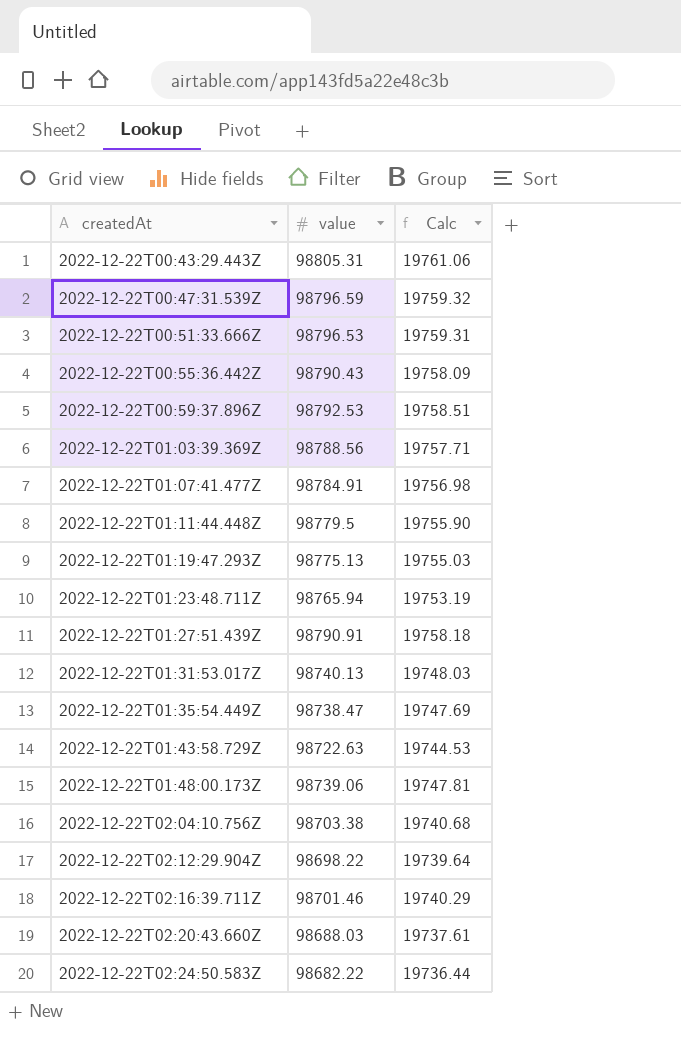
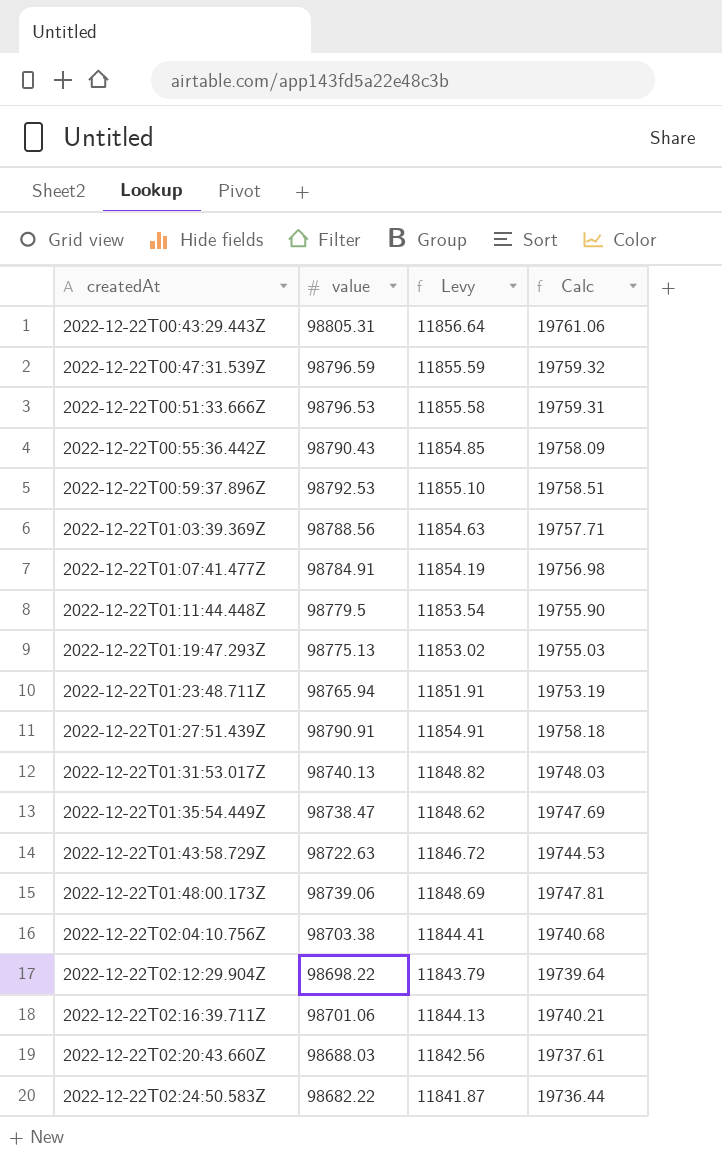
column Levy | formula: none -> [value] * 0.12
2022-12-22T02:16:39.711Z | value: 98701.46 -> 98701.06
2022-12-22T02:16:39.711Z | Calc: 19740.29 -> 19740.21

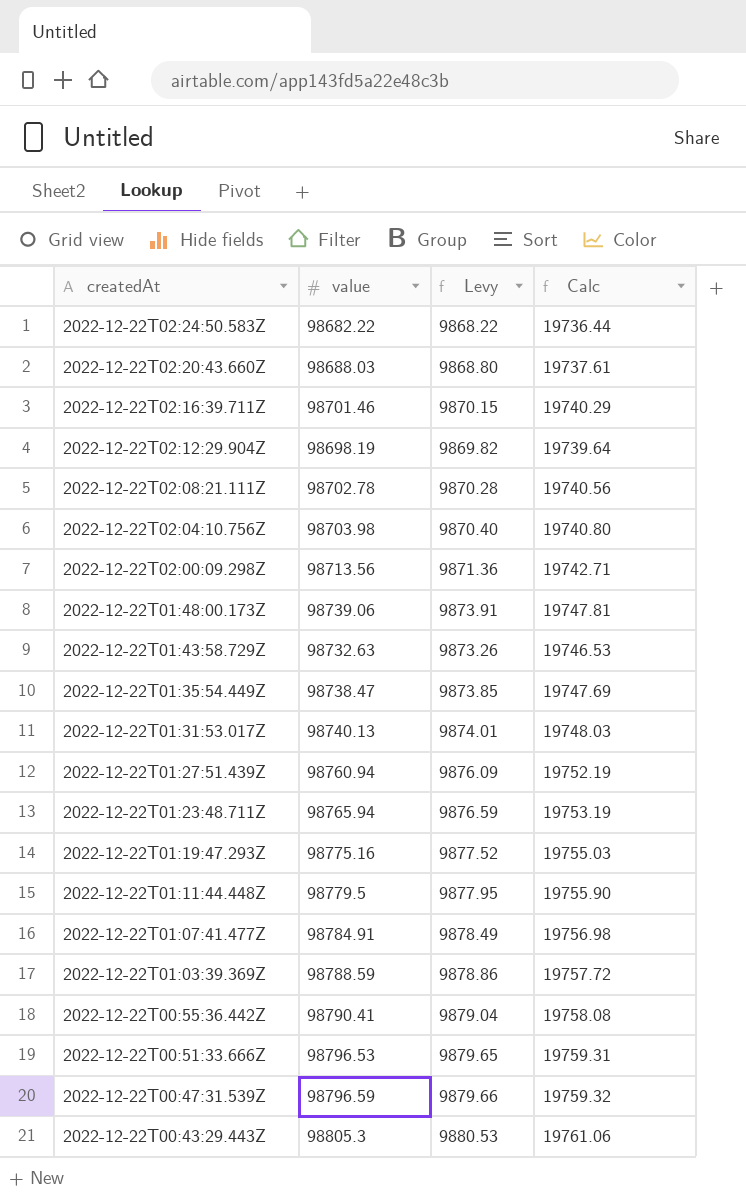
row order: createdAt ascending -> createdAt descending
column Levy | formula: [value] * 0.12 -> [value] * 0.1
row 2022-12-22T00:59:37.896Z: 98792.53 | 11855.10 | 19758.51 -> none
2022-12-22T02:16:39.711Z | value: 98701.06 -> 98701.46
2022-12-22T02:16:39.711Z | Calc: 19740.21 -> 19740.29
2022-12-22T02:12:29.904Z | value: 98698.22 -> 98698.19
row 2022-12-22T02:08:21.111Z: none -> 98702.78 | 9870.28 | 19740.56
2022-12-22T02:04:10.756Z | value: 98703.38 -> 98703.98
2022-12-22T02:04:10.756Z | Calc: 19740.68 -> 19740.80
row 2022-12-22T02:00:09.298Z: none -> 98713.56 | 9871.36 | 19742.71
2022-12-22T01:43:58.729Z | value: 98722.63 -> 98732.63
2022-12-22T01:43:58.729Z | Calc: 19744.53 -> 19746.53
2022-12-22T01:27:51.439Z | value: 98790.91 -> 98760.94
2022-12-22T01:27:51.439Z | Calc: 19758.18 -> 19752.19
2022-12-22T01:19:47.293Z | value: 98775.13 -> 98775.16
2022-12-22T01:03:39.369Z | value: 98788.56 -> 98788.59
2022-12-22T01:03:39.369Z | Calc: 19757.71 -> 19757.72
2022-12-22T00:55:36.442Z | value: 98790.43 -> 98790.41
2022-12-22T00:55:36.442Z | Calc: 19758.09 -> 19758.08
2022-12-22T00:43:29.443Z | value: 98805.31 -> 98805.3

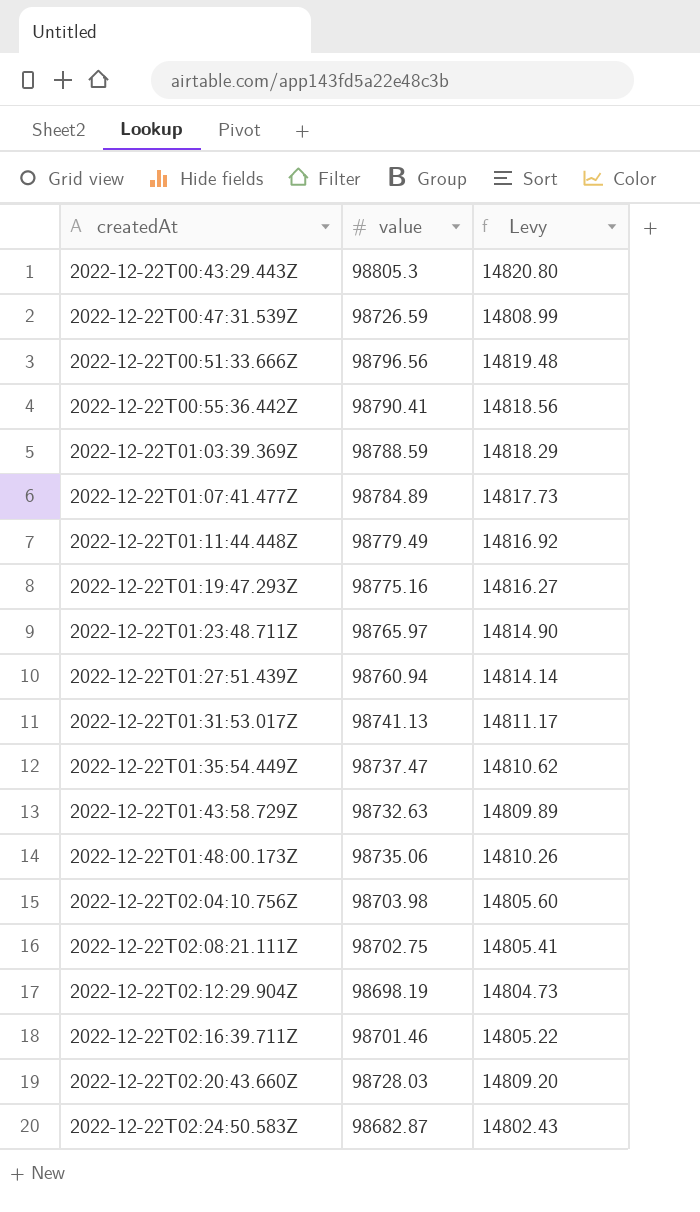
row order: createdAt descending -> createdAt ascending
column Calc | formula: [value] * 0.2 -> none
column Levy | formula: [value] * 0.1 -> [value] * 0.15
row 2022-12-22T02:00:09.298Z: 98713.56 | 9871.36 | 19742.71 -> none
2022-12-22T00:47:31.539Z | value: 98796.59 -> 98726.59
2022-12-22T00:51:33.666Z | value: 98796.53 -> 98796.56
2022-12-22T01:07:41.477Z | value: 98784.91 -> 98784.89
2022-12-22T01:11:44.448Z | value: 98779.5 -> 98779.49
2022-12-22T01:23:48.711Z | value: 98765.94 -> 98765.97
2022-12-22T01:31:53.017Z | value: 98740.13 -> 98741.13
2022-12-22T01:35:54.449Z | value: 98738.47 -> 98737.47
2022-12-22T01:48:00.173Z | value: 98739.06 -> 98735.06
2022-12-22T02:08:21.111Z | value: 98702.78 -> 98702.75
2022-12-22T02:20:43.660Z | value: 98688.03 -> 98728.03
2022-12-22T02:24:50.583Z | value: 98682.22 -> 98682.87

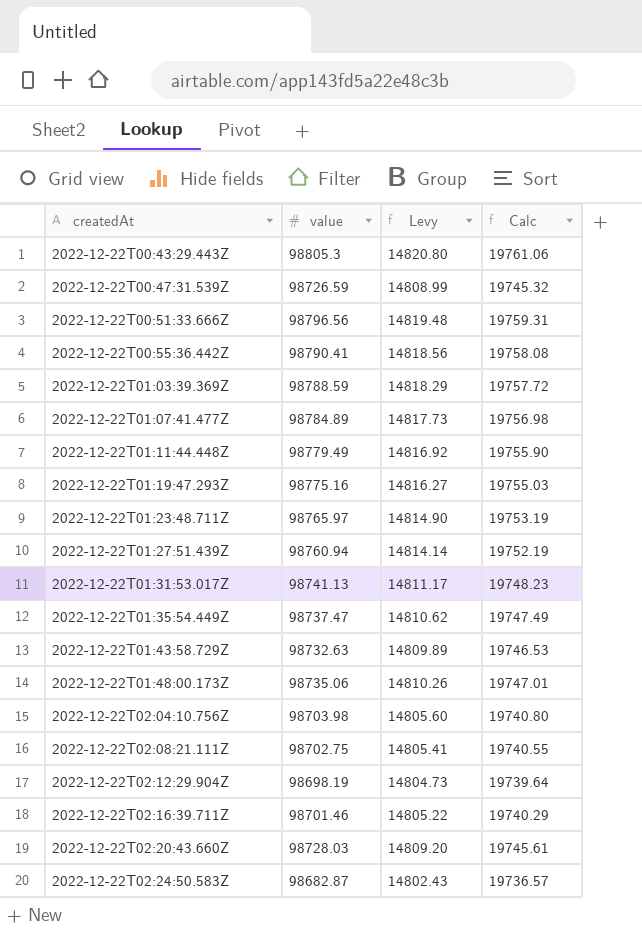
column Calc | formula: none -> [value] * 0.2

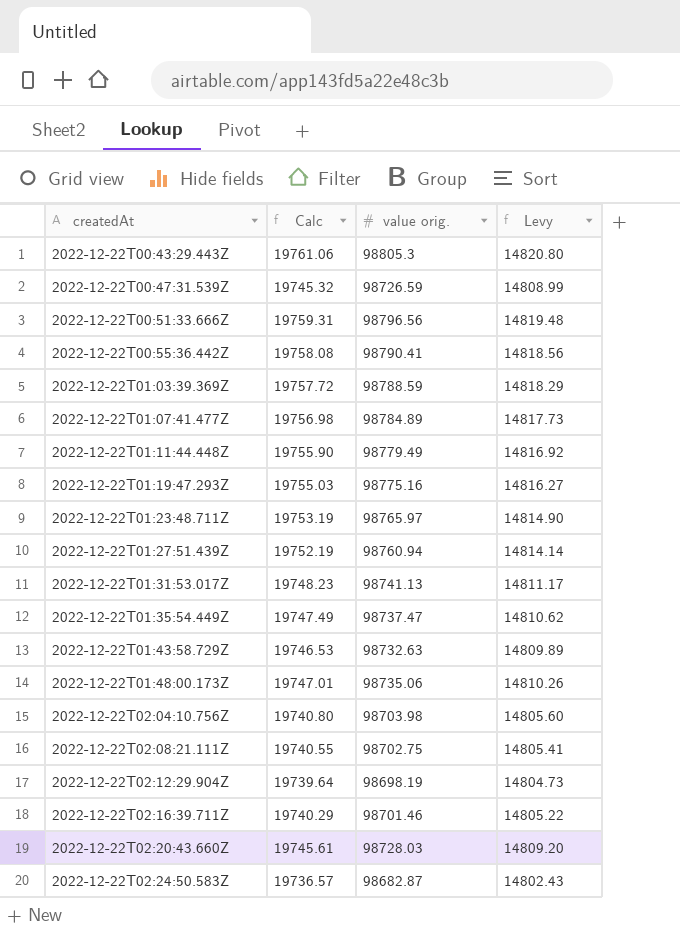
column Calc | position: 4 -> 2
column name: value -> value orig.

